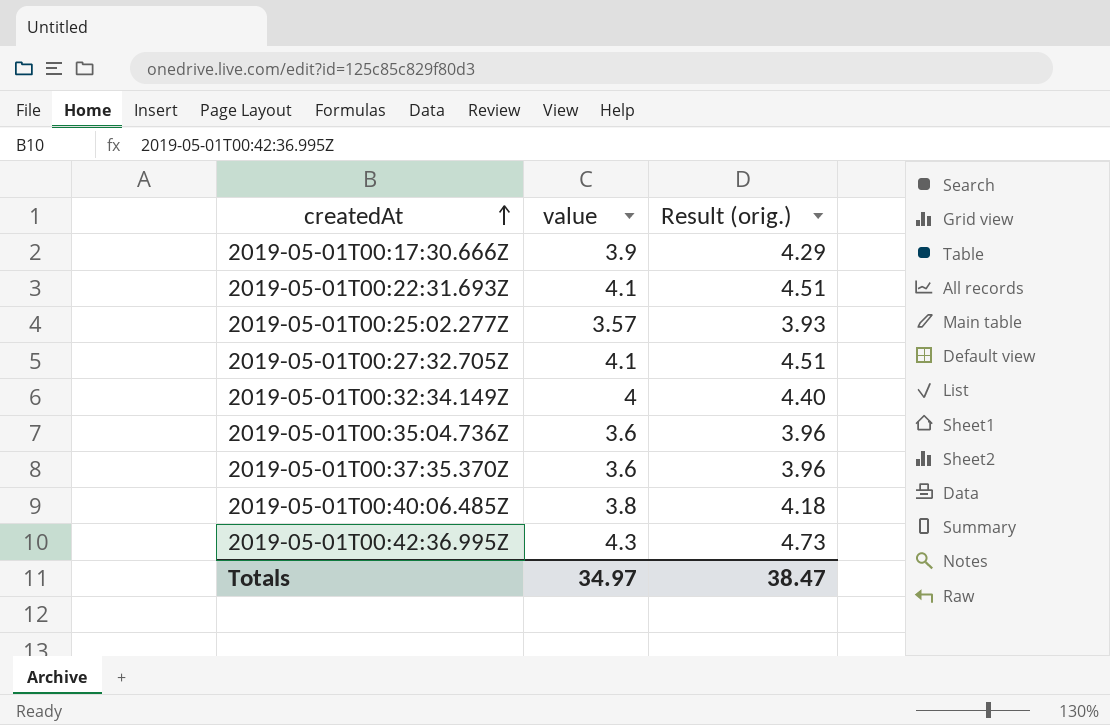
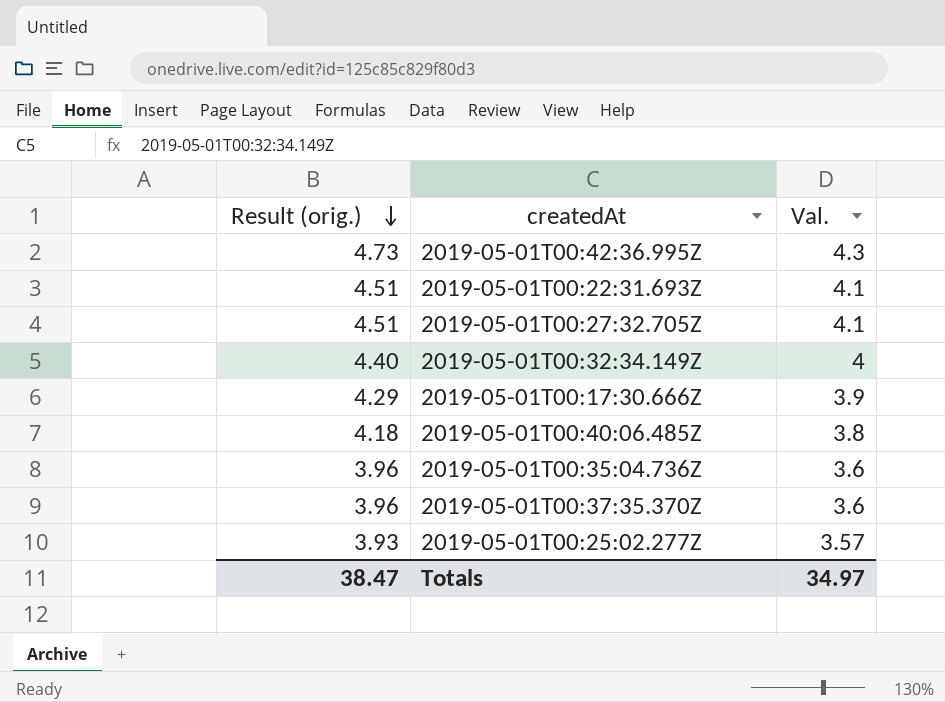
row order: createdAt ascending -> Result (orig.) descending
column Result (orig.) | position: 3 -> 1
column name: value -> Val.

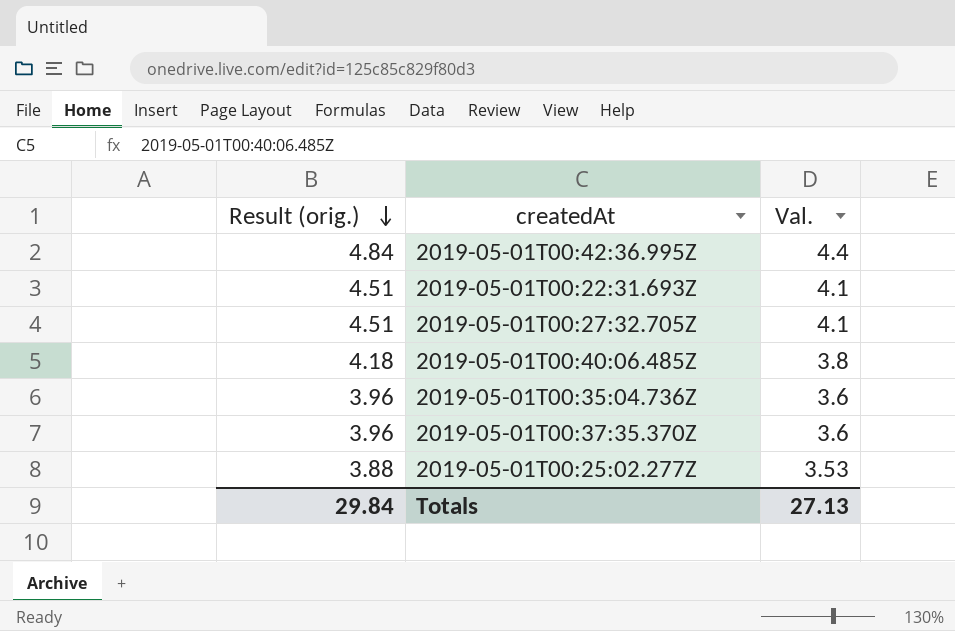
row 2019-05-01T00:32:34.149Z: 4.40 | 4 -> none
row 2019-05-01T00:17:30.666Z: 4.29 | 3.9 -> none
2019-05-01T00:42:36.995Z | Result (orig.): 4.73 -> 4.84
2019-05-01T00:42:36.995Z | Val.: 4.3 -> 4.4
2019-05-01T00:25:02.277Z | Result (orig.): 3.93 -> 3.88
2019-05-01T00:25:02.277Z | Val.: 3.57 -> 3.53
Totals | Result (orig.): 38.47 -> 29.84
Totals | Val.: 34.97 -> 27.13

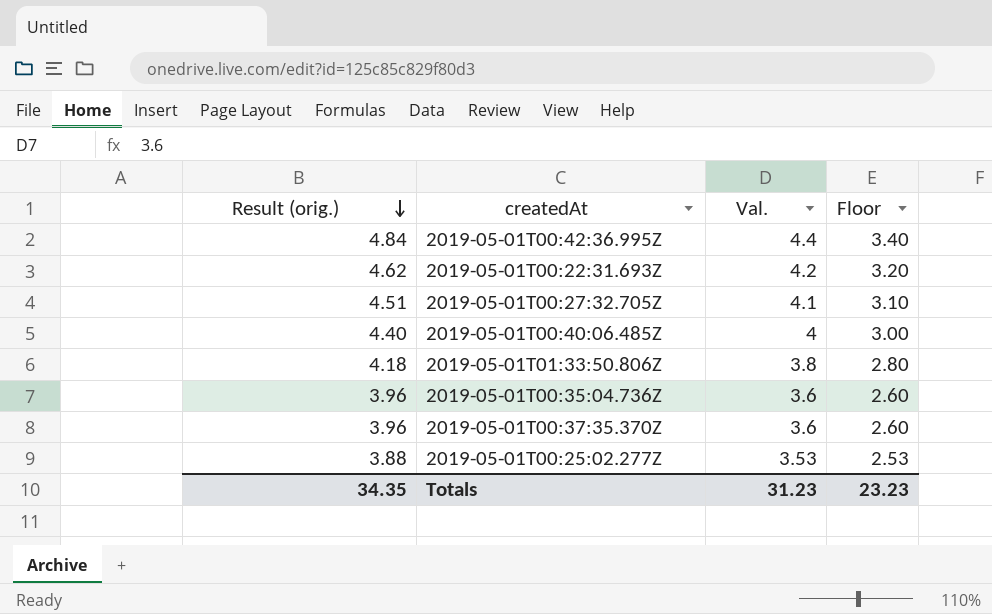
column Floor | formula: none -> [Val.] - 1
2019-05-01T00:22:31.693Z | Result (orig.): 4.51 -> 4.62
2019-05-01T00:22:31.693Z | Val.: 4.1 -> 4.2
2019-05-01T00:40:06.485Z | Result (orig.): 4.18 -> 4.40
2019-05-01T00:40:06.485Z | Val.: 3.8 -> 4
row 2019-05-01T01:33:50.806Z: none -> 4.18 | 3.8 | 2.80
Totals | Result (orig.): 29.84 -> 34.35
Totals | Val.: 27.13 -> 31.23

